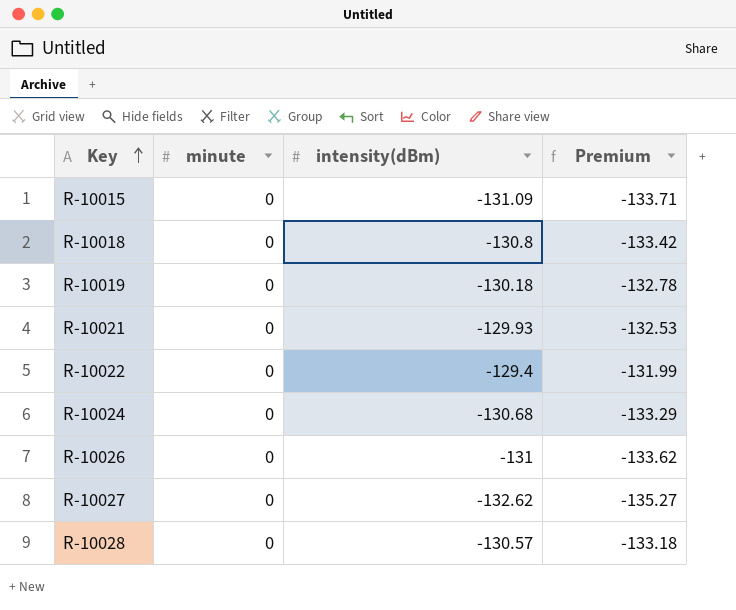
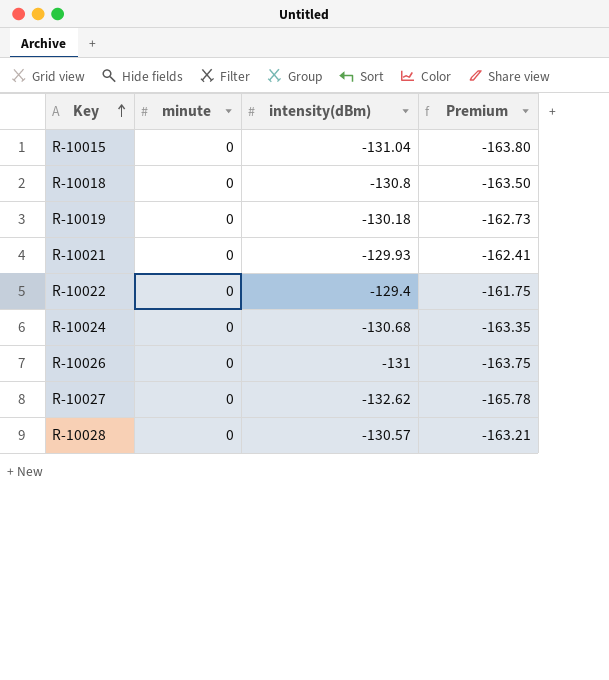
column Premium | formula: [intensity(dBm)] * 1.02 -> [intensity(dBm)] * 1.25
R-10015 | intensity(dBm): -131.09 -> -131.04

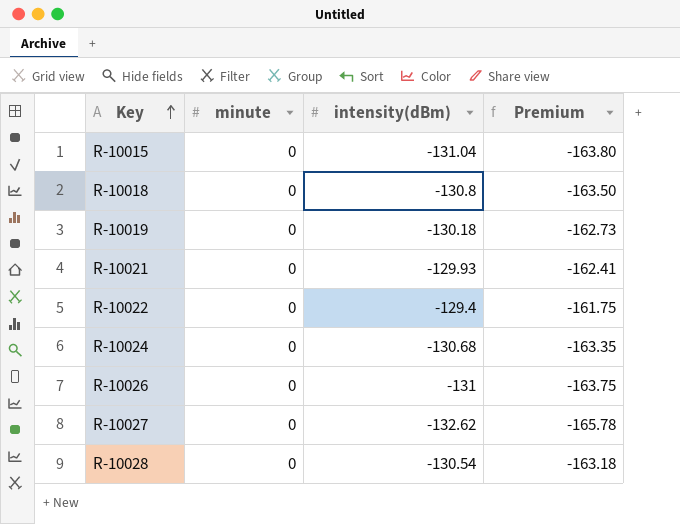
R-10028 | intensity(dBm): -130.57 -> -130.54
R-10028 | Premium: -163.21 -> -163.18

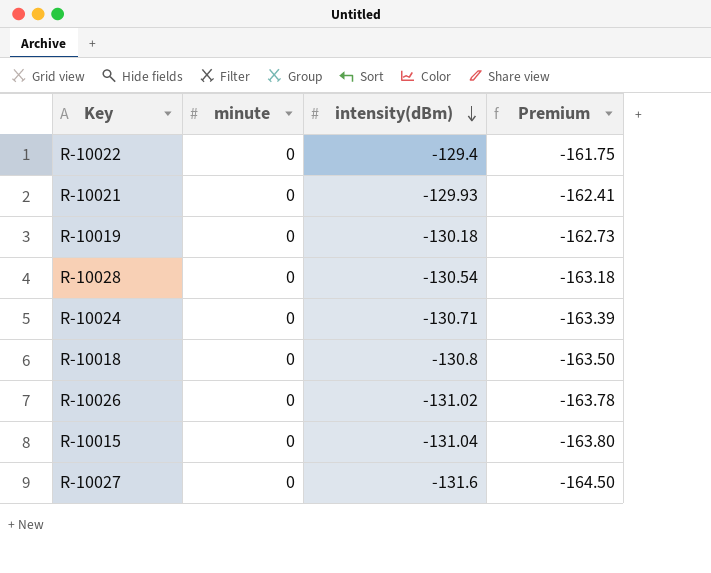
row order: Key ascending -> intensity(dBm) descending
R-10024 | intensity(dBm): -130.68 -> -130.71
R-10024 | Premium: -163.35 -> -163.39
R-10026 | intensity(dBm): -131 -> -131.02
R-10026 | Premium: -163.75 -> -163.78
R-10027 | intensity(dBm): -132.62 -> -131.6
R-10027 | Premium: -165.78 -> -164.50

